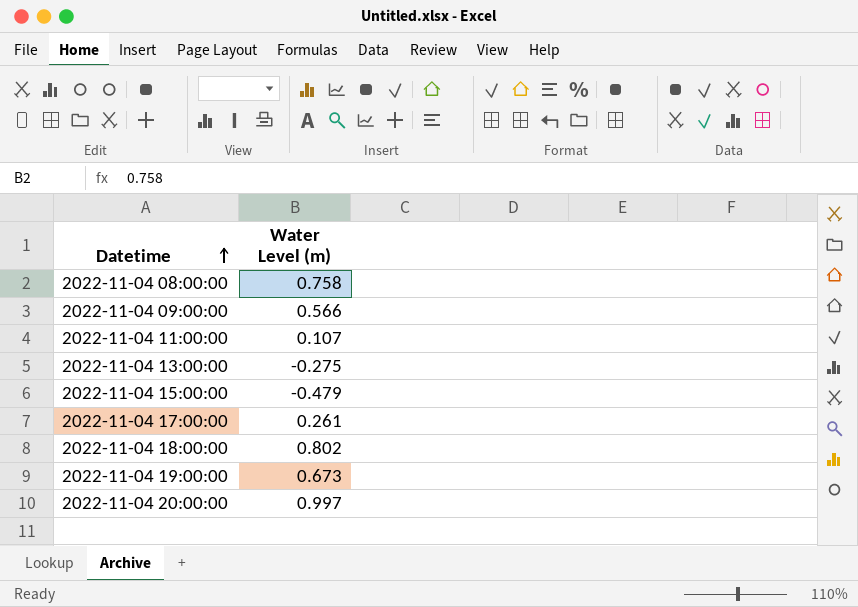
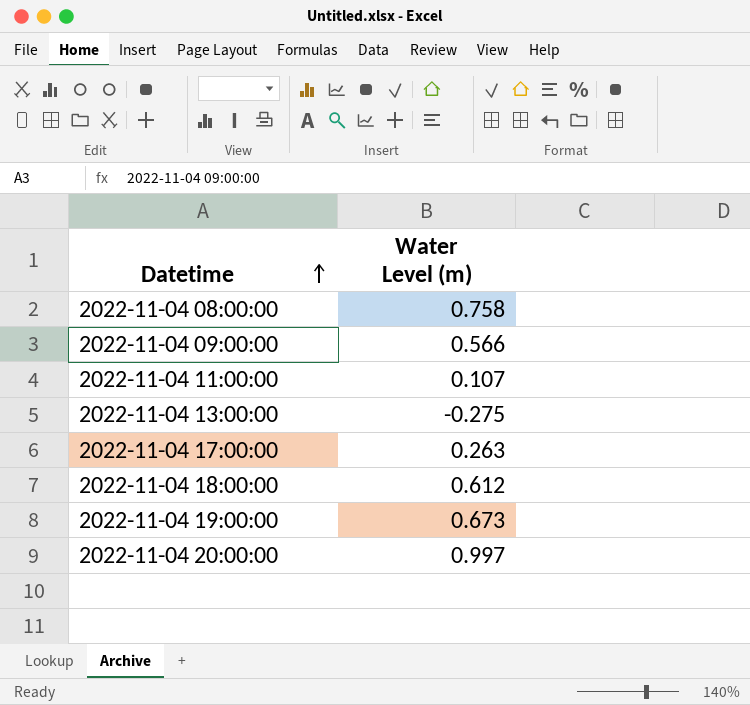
row 2022-11-04 15:00:00: -0.479 -> none
2022-11-04 17:00:00 | Water Level (m): 0.261 -> 0.263
2022-11-04 18:00:00 | Water Level (m): 0.802 -> 0.612

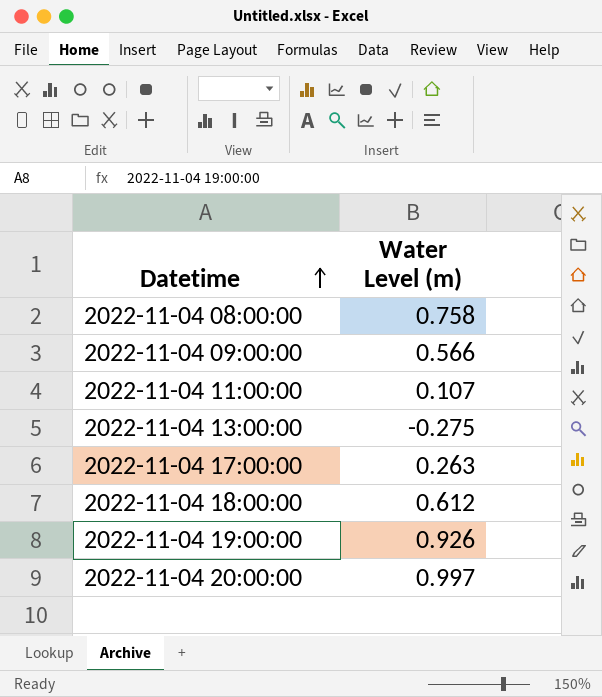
2022-11-04 19:00:00 | Water Level (m): 0.673 -> 0.926

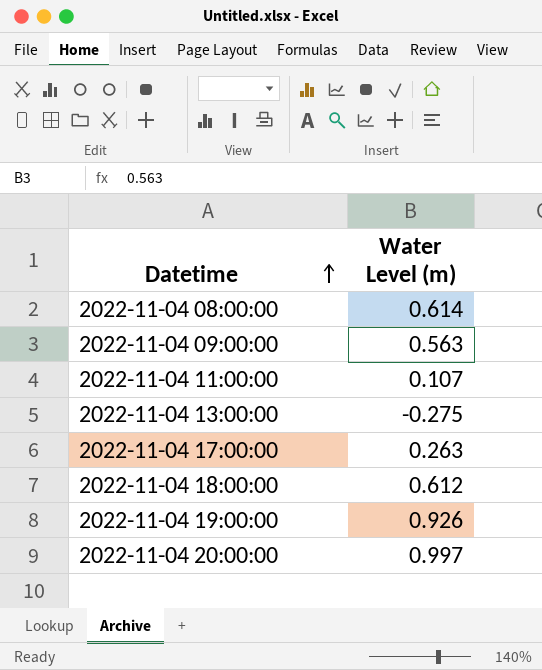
2022-11-04 08:00:00 | Water Level (m): 0.758 -> 0.614
2022-11-04 09:00:00 | Water Level (m): 0.566 -> 0.563

